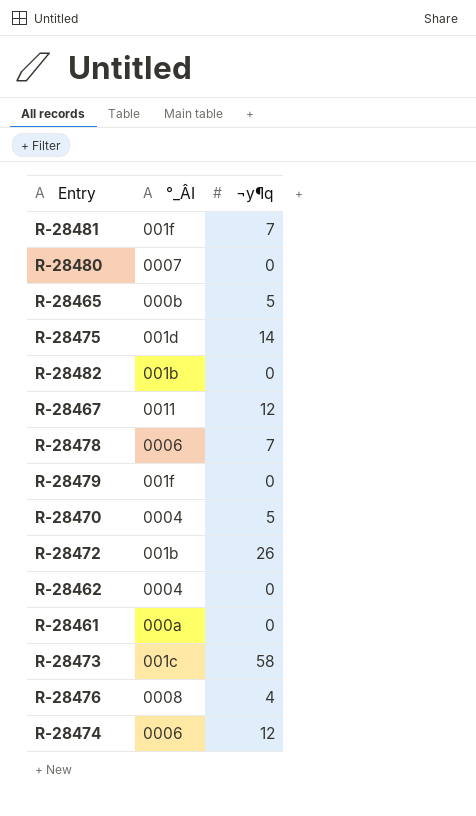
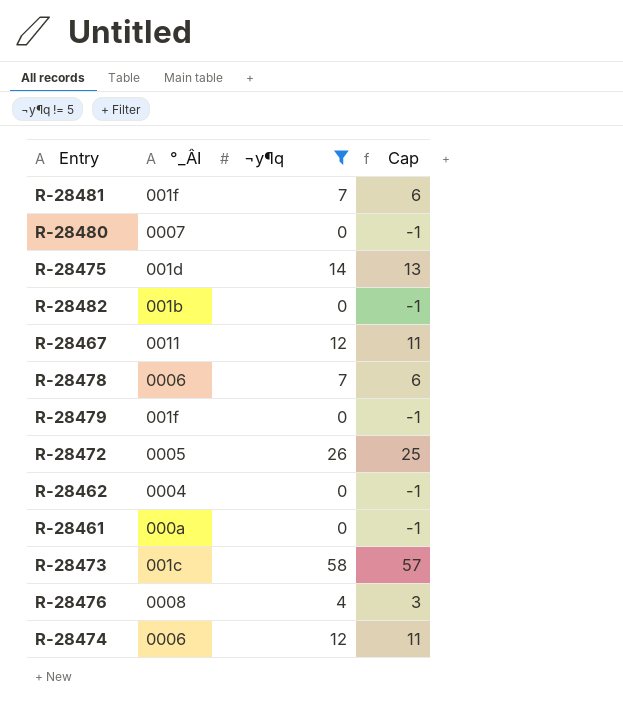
filter: none -> ¬y¶q != 5
column Cap | formula: none -> [¬y¶q] - 1
R-28472 | °_ÂI: 001b -> 0005

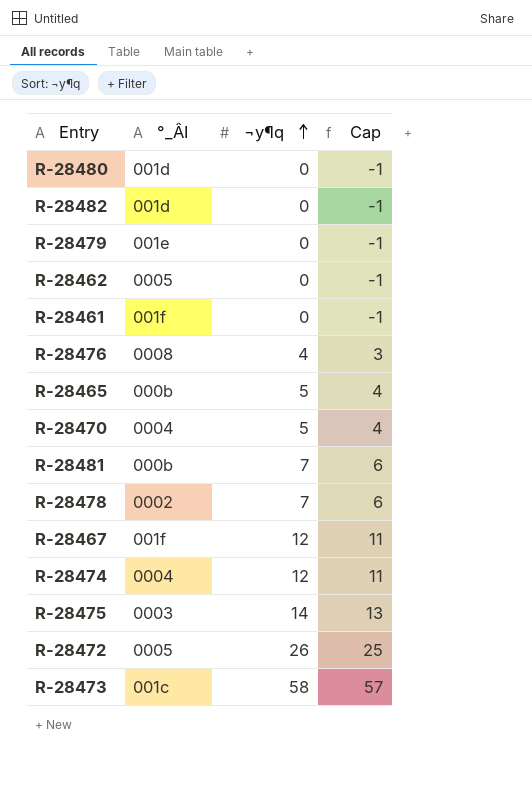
filter: ¬y¶q != 5 -> none
row order: none -> ¬y¶q ascending
R-28480 | °_ÂI: 0007 -> 001d
R-28482 | °_ÂI: 001b -> 001d
R-28479 | °_ÂI: 001f -> 001e
R-28462 | °_ÂI: 0004 -> 0005
R-28461 | °_ÂI: 000a -> 001f
R-28481 | °_ÂI: 001f -> 000b
R-28478 | °_ÂI: 0006 -> 0002
R-28467 | °_ÂI: 0011 -> 001f
R-28474 | °_ÂI: 0006 -> 0004
R-28475 | °_ÂI: 001d -> 0003

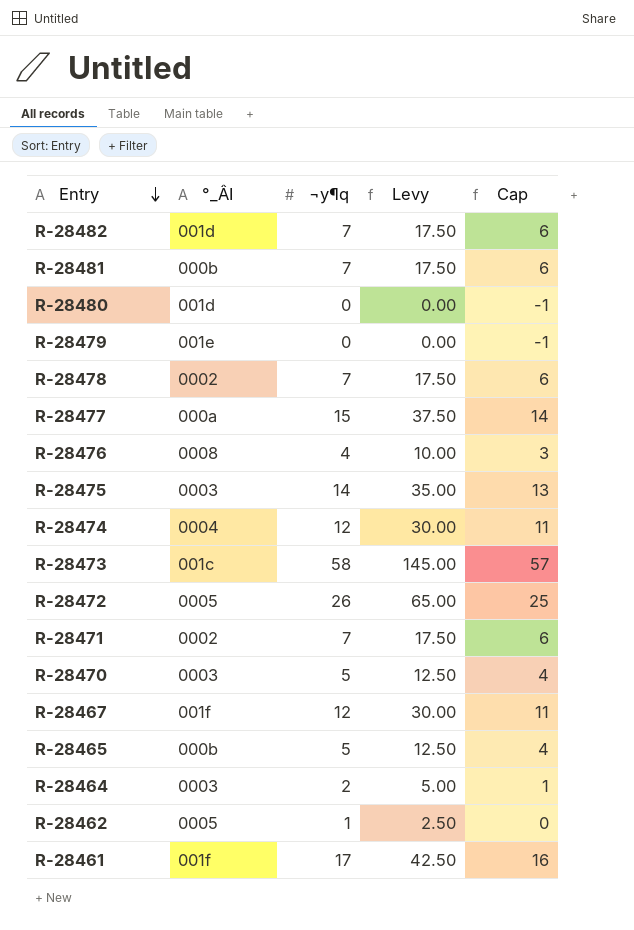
row order: ¬y¶q ascending -> Entry descending
column Levy | formula: none -> [¬y¶q] * 2.5
R-28482 | ¬y¶q: 0 -> 7
R-28482 | Cap: -1 -> 6
row R-28477: none -> 000a | 15 | 37.50 | 14
row R-28471: none -> 0002 | 7 | 17.50 | 6
R-28470 | °_ÂI: 0004 -> 0003
row R-28464: none -> 0003 | 2 | 5.00 | 1
R-28462 | ¬y¶q: 0 -> 1
R-28462 | Cap: -1 -> 0
R-28461 | ¬y¶q: 0 -> 17
R-28461 | Cap: -1 -> 16

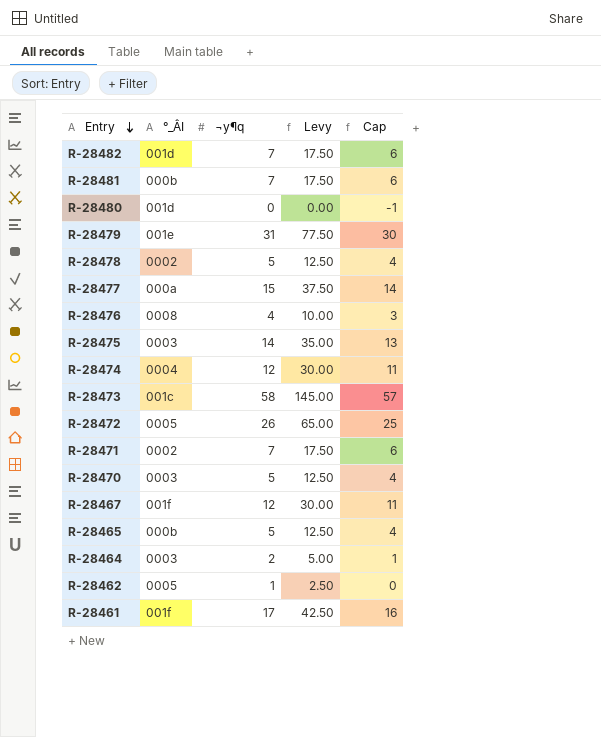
R-28479 | ¬y¶q: 0 -> 31
R-28479 | Levy: 0.00 -> 77.50
R-28479 | Cap: -1 -> 30
R-28478 | ¬y¶q: 7 -> 5
R-28478 | Levy: 17.50 -> 12.50
R-28478 | Cap: 6 -> 4

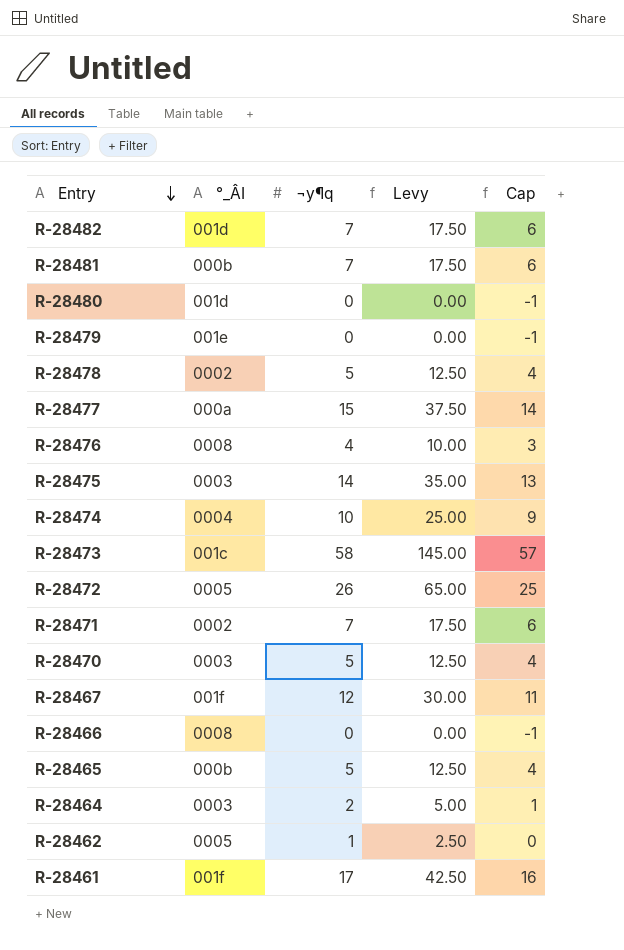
R-28479 | ¬y¶q: 31 -> 0
R-28479 | Levy: 77.50 -> 0.00
R-28479 | Cap: 30 -> -1
R-28474 | ¬y¶q: 12 -> 10
R-28474 | Levy: 30.00 -> 25.00
R-28474 | Cap: 11 -> 9
row R-28466: none -> 0008 | 0 | 0.00 | -1

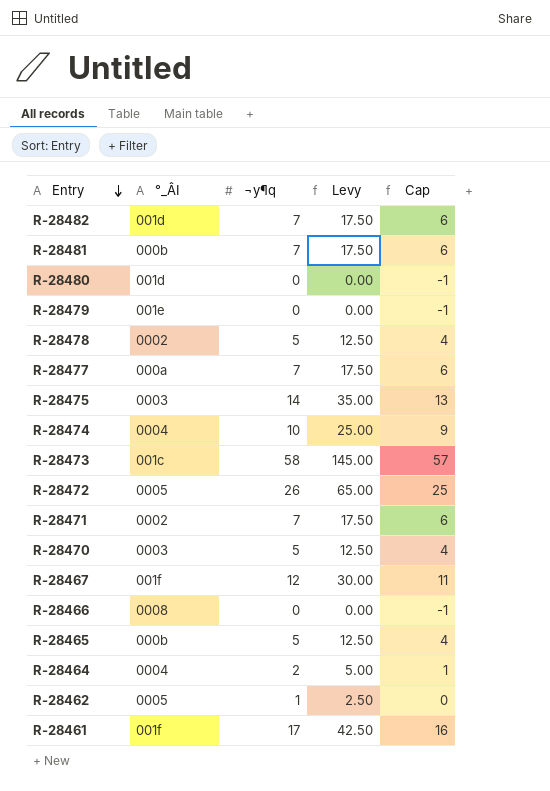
row R-28476: 0008 | 4 | 10.00 | 3 -> none
R-28477 | ¬y¶q: 15 -> 7
R-28477 | Levy: 37.50 -> 17.50
R-28477 | Cap: 14 -> 6
R-28464 | °_ÂI: 0003 -> 0004

